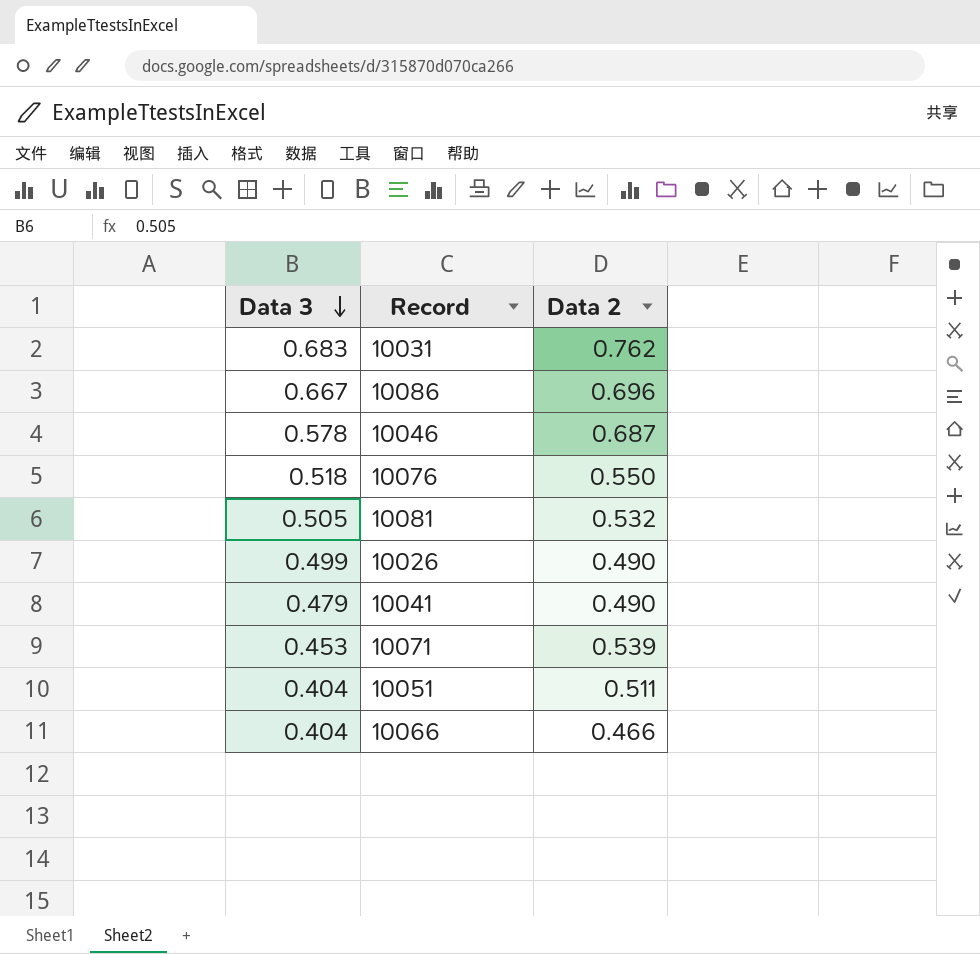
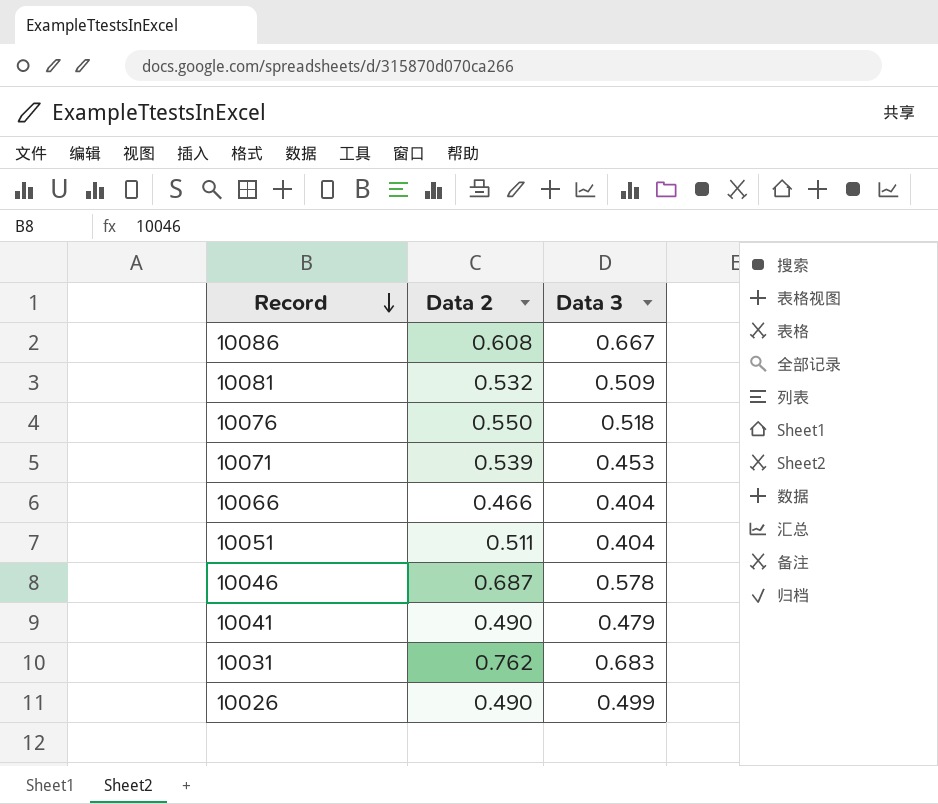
row order: Data 3 descending -> Record descending
column Data 3 | position: 1 -> 3
10086 | Data 2: 0.696 -> 0.608
10081 | Data 3: 0.505 -> 0.509

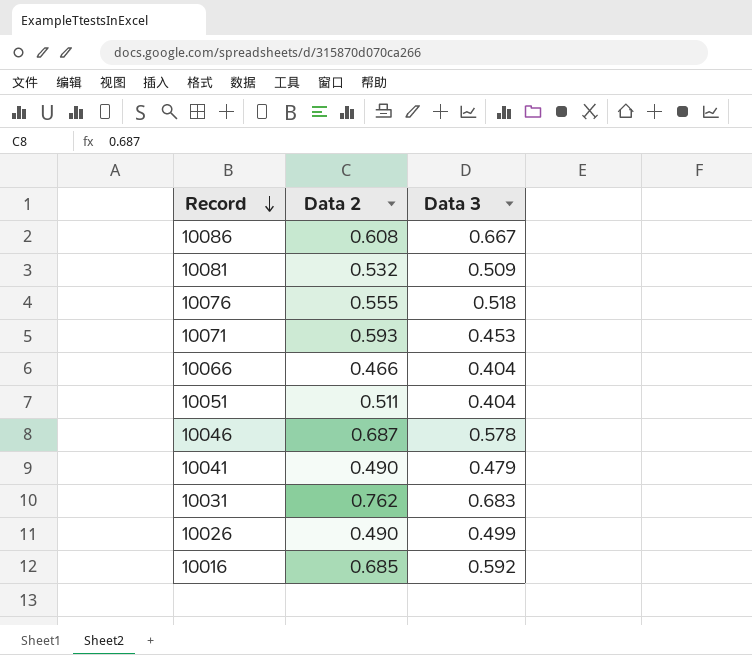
10076 | Data 2: 0.550 -> 0.555
10071 | Data 2: 0.539 -> 0.593
row 10016: none -> 0.685 | 0.592

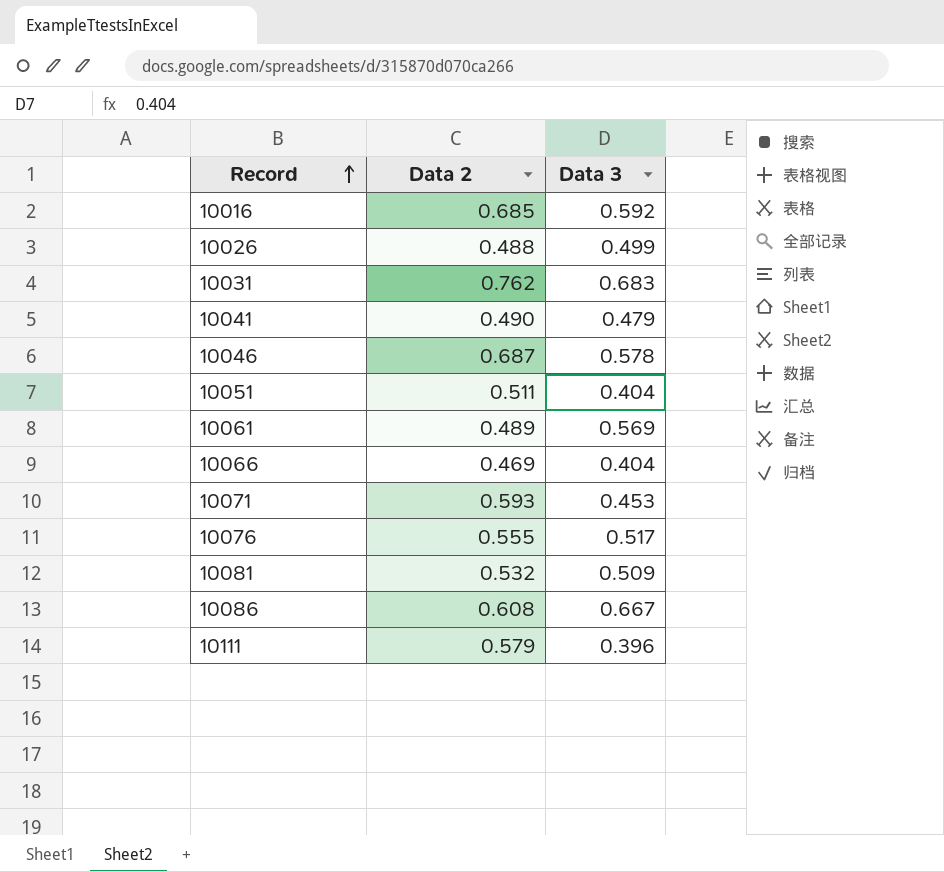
row order: Record descending -> Record ascending
10026 | Data 2: 0.490 -> 0.488
row 10061: none -> 0.489 | 0.569
10066 | Data 2: 0.466 -> 0.469
10076 | Data 3: 0.518 -> 0.517
row 10111: none -> 0.579 | 0.396

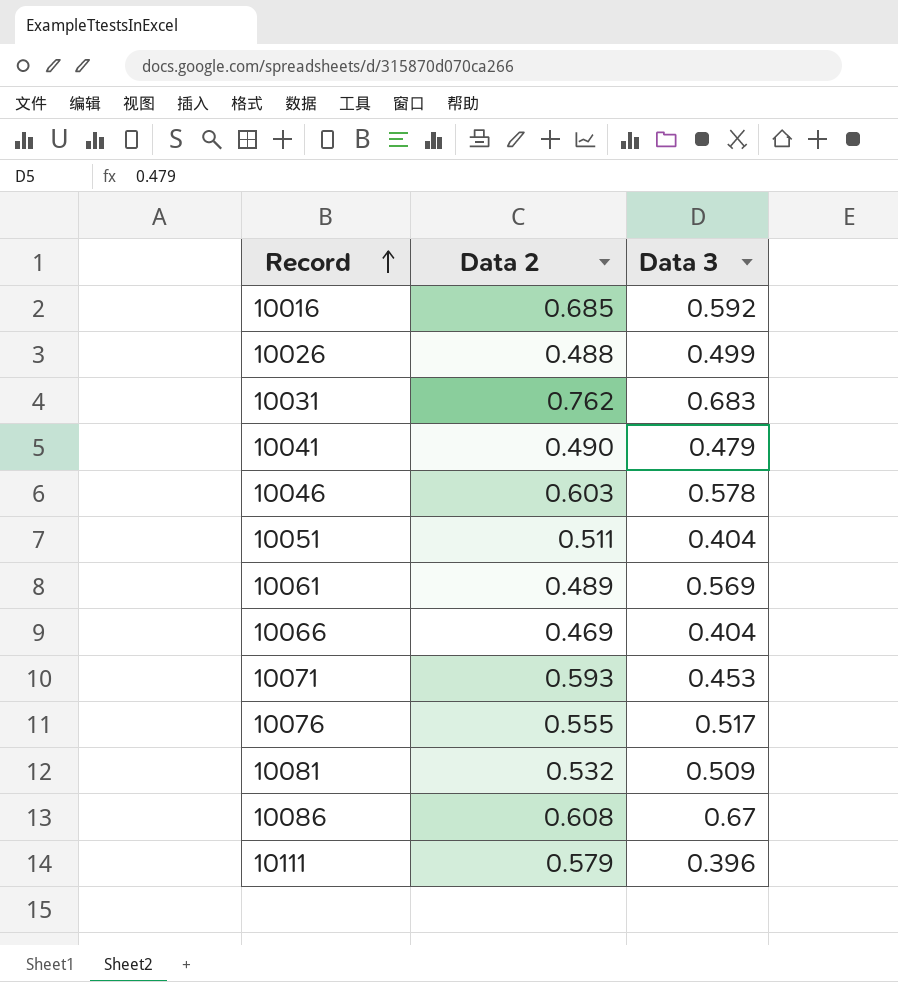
10046 | Data 2: 0.687 -> 0.603
10086 | Data 3: 0.667 -> 0.67

